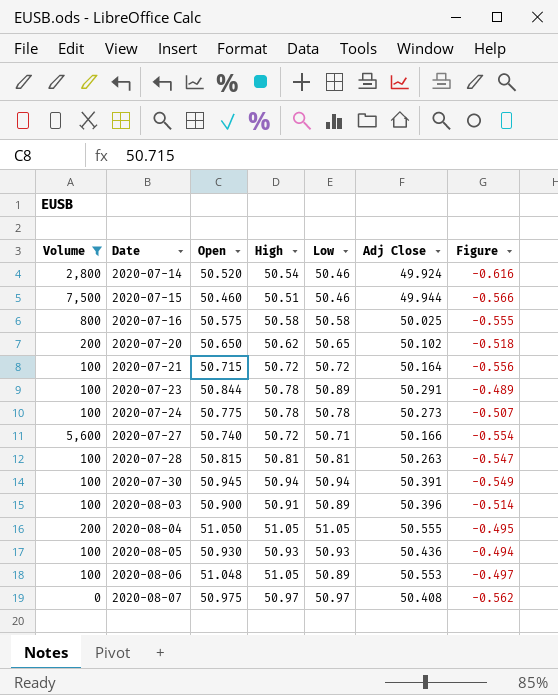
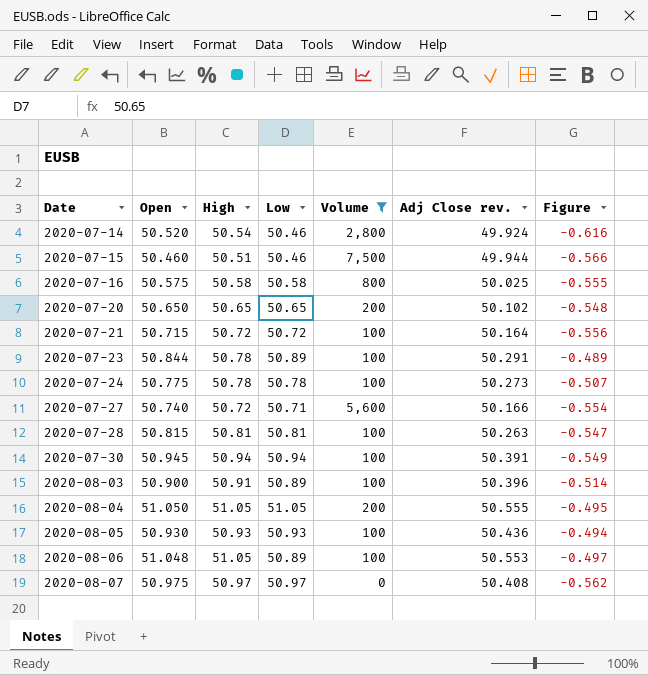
column Volume | position: 1 -> 5
column name: Adj Close -> Adj Close rev.
2020-07-20 | High: 50.62 -> 50.65
2020-07-20 | Figure: -0.518 -> -0.548

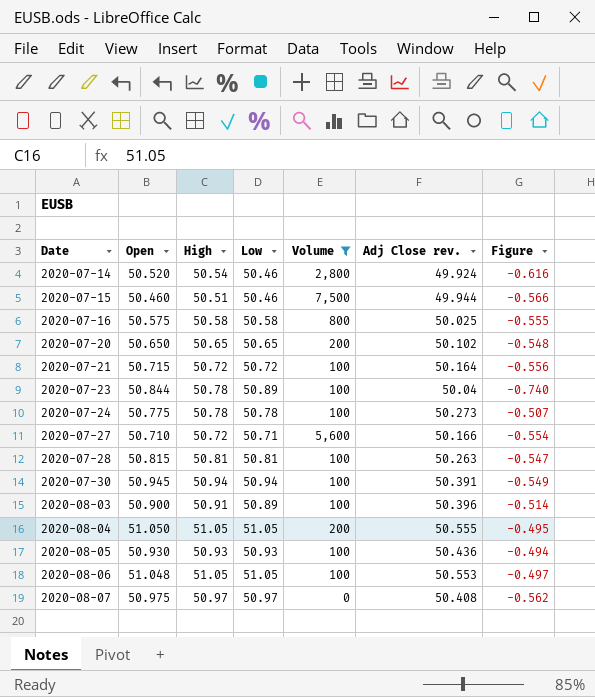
2020-07-23 | Adj Close rev.: 50.291 -> 50.04
2020-07-23 | Figure: -0.489 -> -0.740
2020-07-27 | Open: 50.740 -> 50.710
2020-08-06 | Low: 50.89 -> 51.05

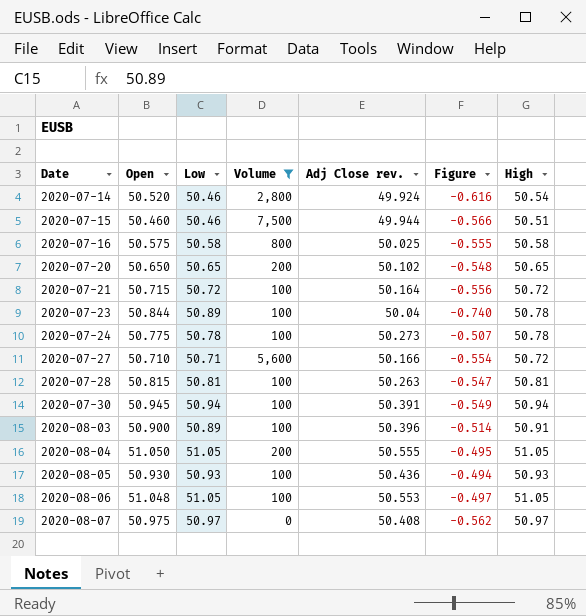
column High | position: 3 -> 7

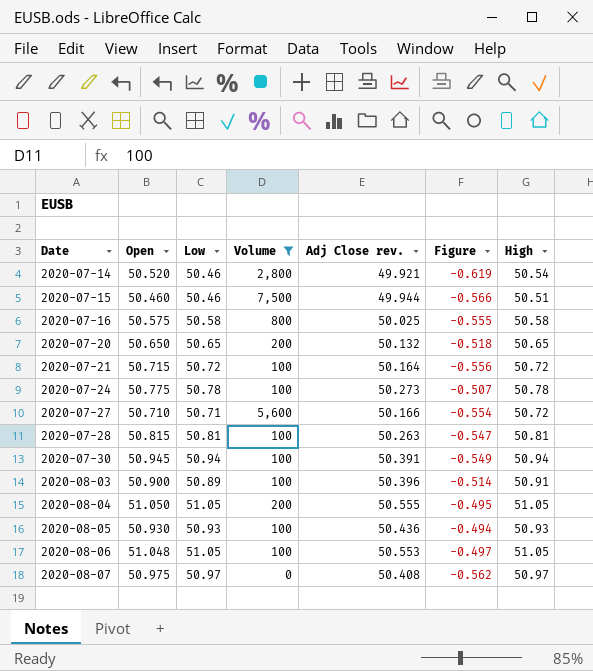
row 2020-07-23: 50.844 | 50.89 | 100 | 50.04 | -0.740 | 50.78 -> none
2020-07-14 | Adj Close rev.: 49.924 -> 49.921
2020-07-14 | Figure: -0.616 -> -0.619
2020-07-20 | Adj Close rev.: 50.102 -> 50.132
2020-07-20 | Figure: -0.548 -> -0.518

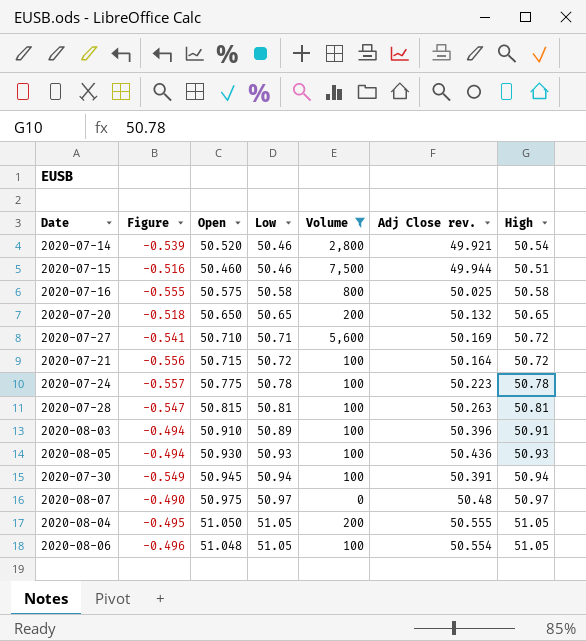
row order: Date ascending -> Low ascending
column Figure | formula: [Adj Close rev.] - [High] -> [Adj Close rev.] - [Low]
column Figure | position: 6 -> 2
2020-07-27 | Adj Close rev.: 50.166 -> 50.169
2020-07-24 | Adj Close rev.: 50.273 -> 50.223
2020-08-03 | Open: 50.900 -> 50.910
2020-08-07 | Adj Close rev.: 50.408 -> 50.48
2020-08-06 | Adj Close rev.: 50.553 -> 50.554

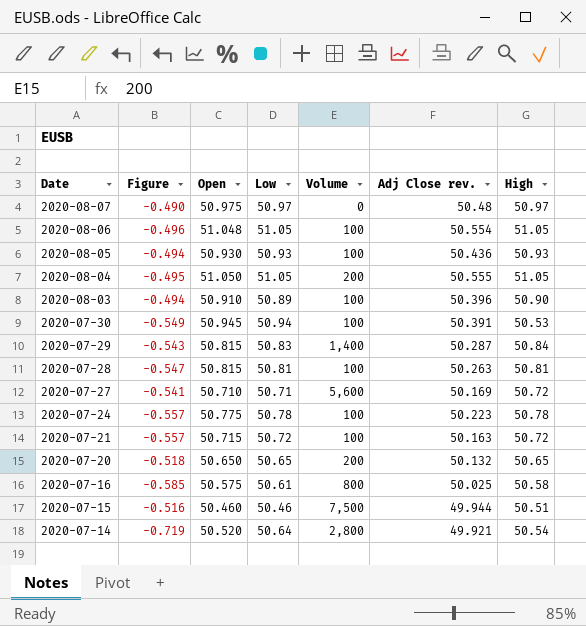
filter: Volume != 1,400 -> none
row order: Low ascending -> Date descending
2020-08-03 | High: 50.91 -> 50.90
2020-07-30 | High: 50.94 -> 50.53
2020-07-21 | Figure: -0.556 -> -0.557
2020-07-21 | Adj Close rev.: 50.164 -> 50.163
2020-07-16 | Figure: -0.555 -> -0.585
2020-07-16 | Low: 50.58 -> 50.61
2020-07-14 | Figure: -0.539 -> -0.719
2020-07-14 | Low: 50.46 -> 50.64

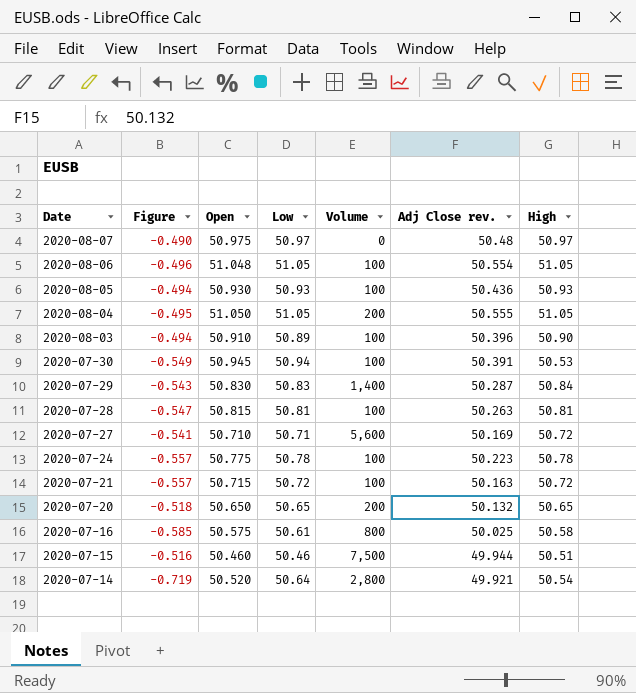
2020-07-29 | Open: 50.815 -> 50.830

